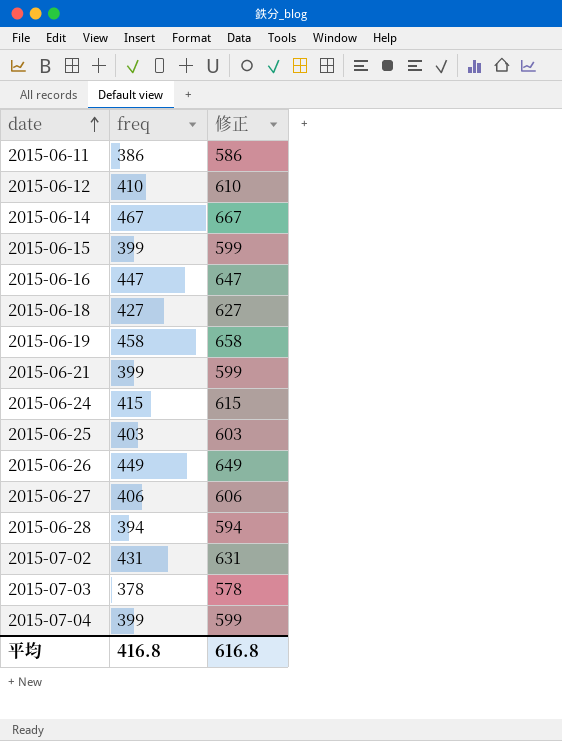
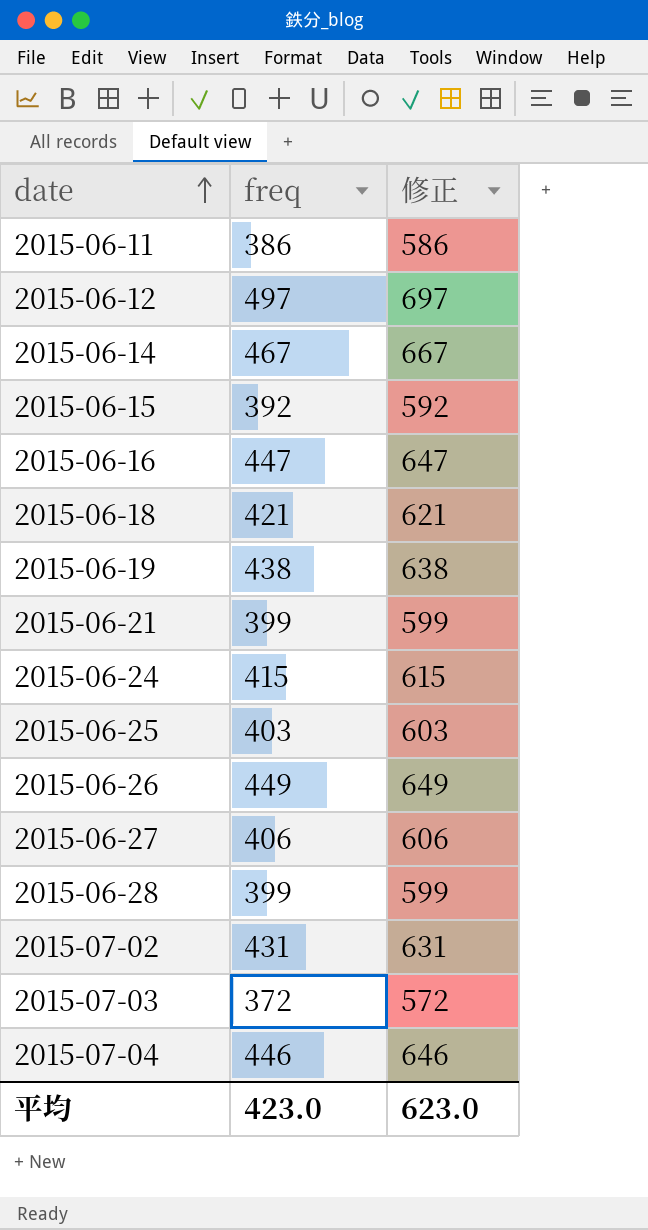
2015-06-12 | freq: 410 -> 497
2015-06-12 | 修正: 610 -> 697
2015-06-15 | freq: 399 -> 392
2015-06-15 | 修正: 599 -> 592
2015-06-18 | freq: 427 -> 421
2015-06-18 | 修正: 627 -> 621
2015-06-19 | freq: 458 -> 438
2015-06-19 | 修正: 658 -> 638
2015-06-28 | freq: 394 -> 399
2015-06-28 | 修正: 594 -> 599
2015-07-03 | freq: 378 -> 372
2015-07-03 | 修正: 578 -> 572
2015-07-04 | freq: 399 -> 446
2015-07-04 | 修正: 599 -> 646
平均 | freq: 416.8 -> 423.0
平均 | 修正: 616.8 -> 623.0

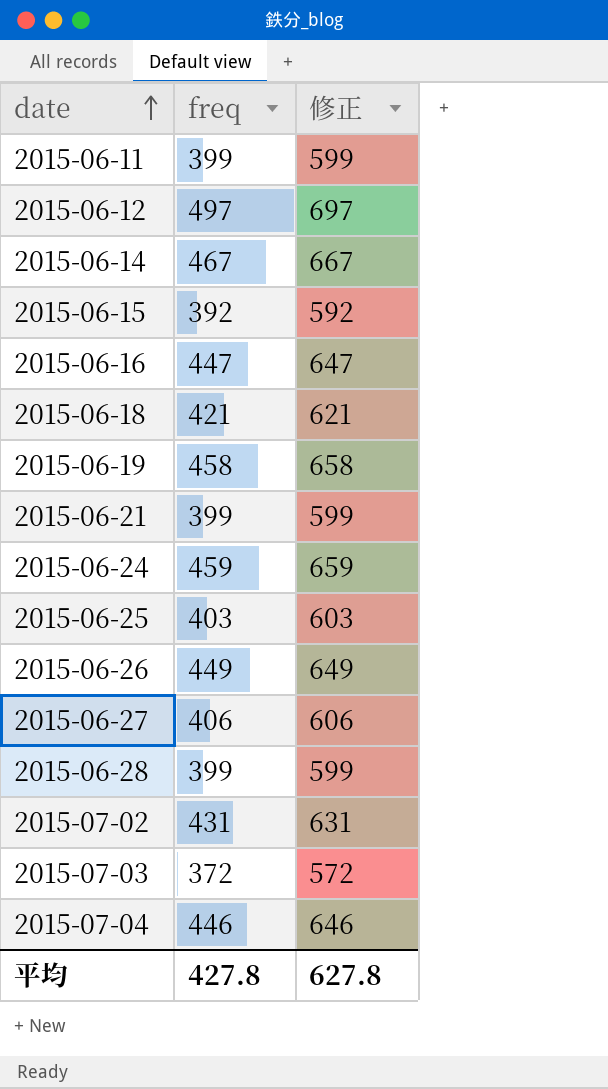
2015-06-11 | freq: 386 -> 399
2015-06-11 | 修正: 586 -> 599
2015-06-19 | freq: 438 -> 458
2015-06-19 | 修正: 638 -> 658
2015-06-24 | freq: 415 -> 459
2015-06-24 | 修正: 615 -> 659
平均 | freq: 423.0 -> 427.8
平均 | 修正: 623.0 -> 627.8

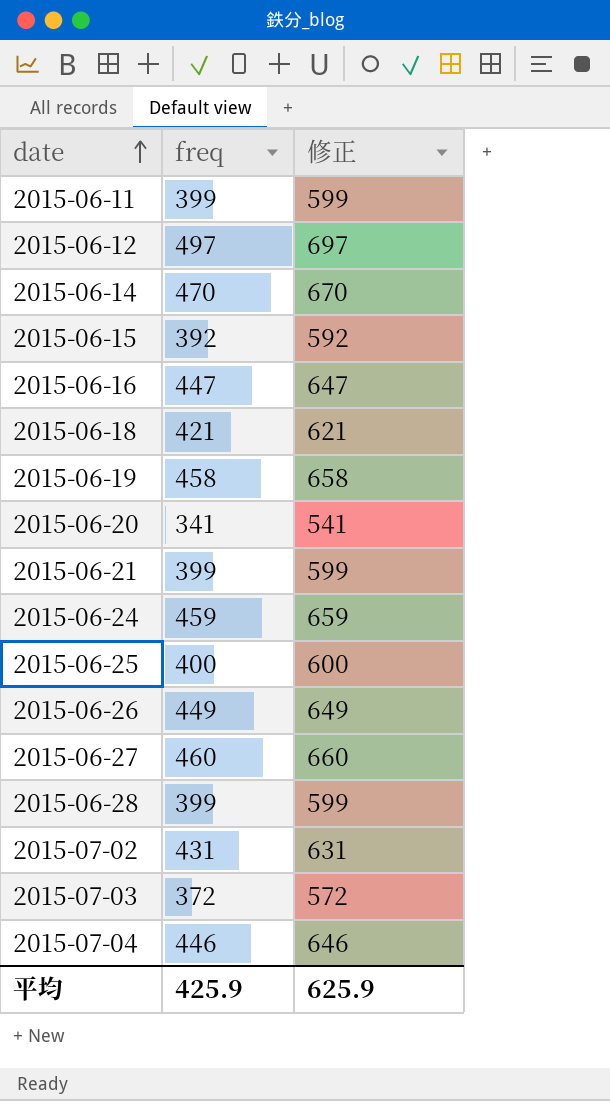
2015-06-14 | freq: 467 -> 470
2015-06-14 | 修正: 667 -> 670
row 2015-06-20: none -> 341 | 541
2015-06-25 | freq: 403 -> 400
2015-06-25 | 修正: 603 -> 600
2015-06-27 | freq: 406 -> 460
2015-06-27 | 修正: 606 -> 660
平均 | freq: 427.8 -> 425.9
平均 | 修正: 627.8 -> 625.9

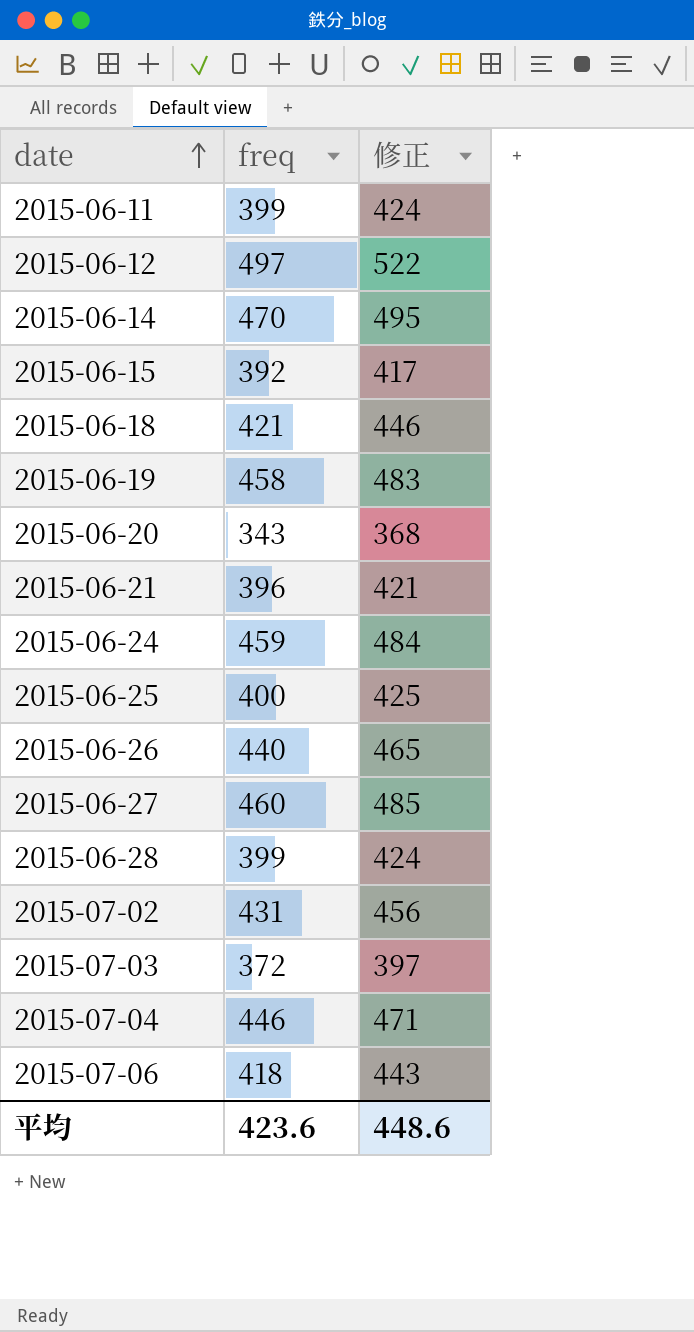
column 修正 | formula: [freq] + 200 -> [freq] + 25
row 2015-06-16: 447 | 647 -> none
2015-06-20 | freq: 341 -> 343
2015-06-21 | freq: 399 -> 396
2015-06-26 | freq: 449 -> 440
row 2015-07-06: none -> 418 | 443
平均 | freq: 425.9 -> 423.6
平均 | 修正: 625.9 -> 448.6

